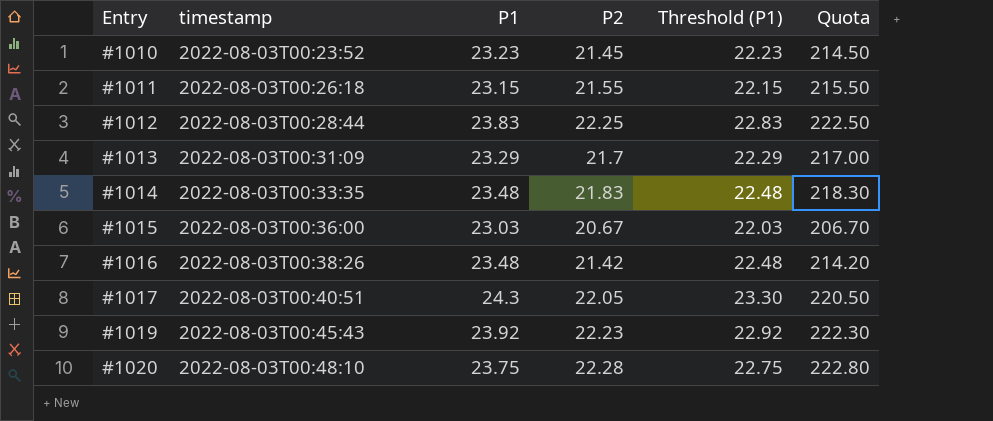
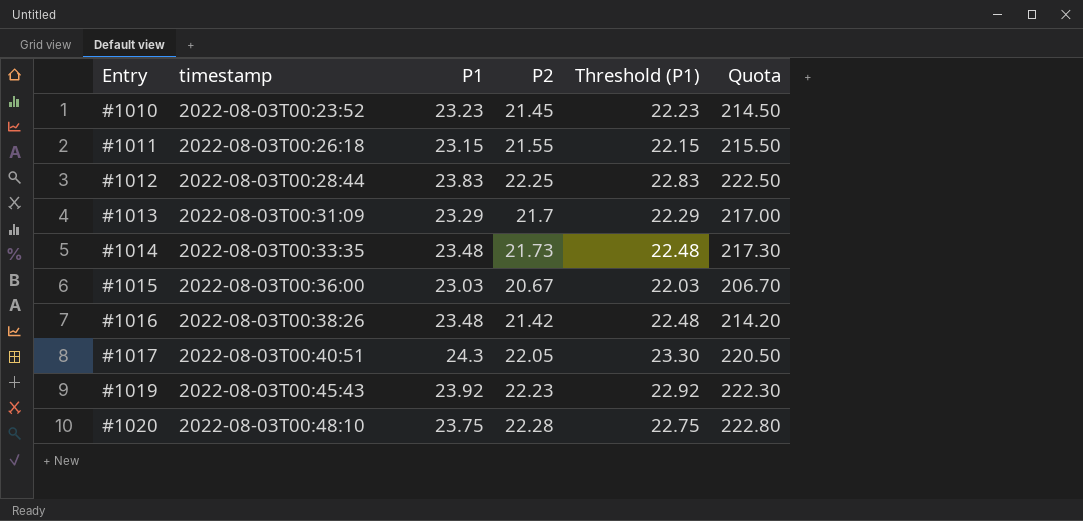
#1014 | P2: 21.83 -> 21.73
#1014 | Quota: 218.30 -> 217.30

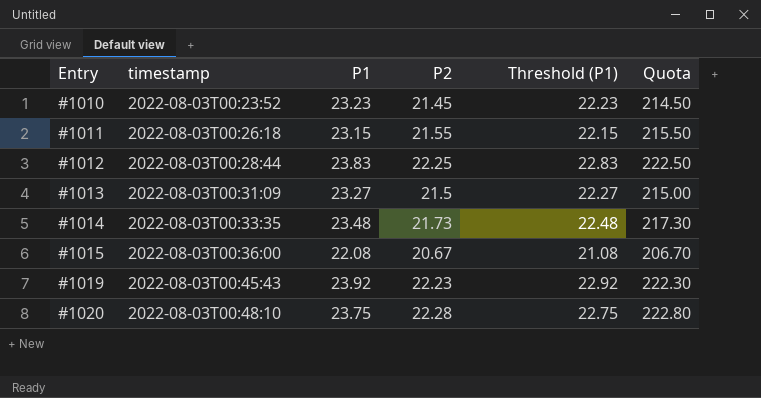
row #1016: 2022-08-03T00:38:26 | 23.48 | 21.42 | 22.48 | 214.20 -> none
row #1017: 2022-08-03T00:40:51 | 24.3 | 22.05 | 23.30 | 220.50 -> none
#1013 | P1: 23.29 -> 23.27
#1013 | P2: 21.7 -> 21.5
#1013 | Threshold (P1): 22.29 -> 22.27
#1013 | Quota: 217.00 -> 215.00
#1015 | P1: 23.03 -> 22.08
#1015 | Threshold (P1): 22.03 -> 21.08

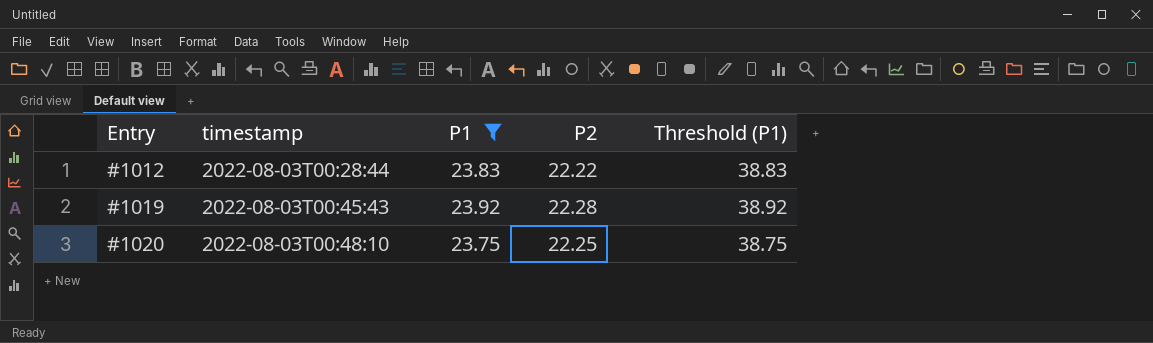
filter: none -> P1 >= 23.75
column Quota | formula: [P2] * 10 -> none
column Threshold (P1) | formula: [P1] - 1 -> [P1] + 15
#1012 | P2: 22.25 -> 22.22
#1019 | P2: 22.23 -> 22.28
#1020 | P2: 22.28 -> 22.25

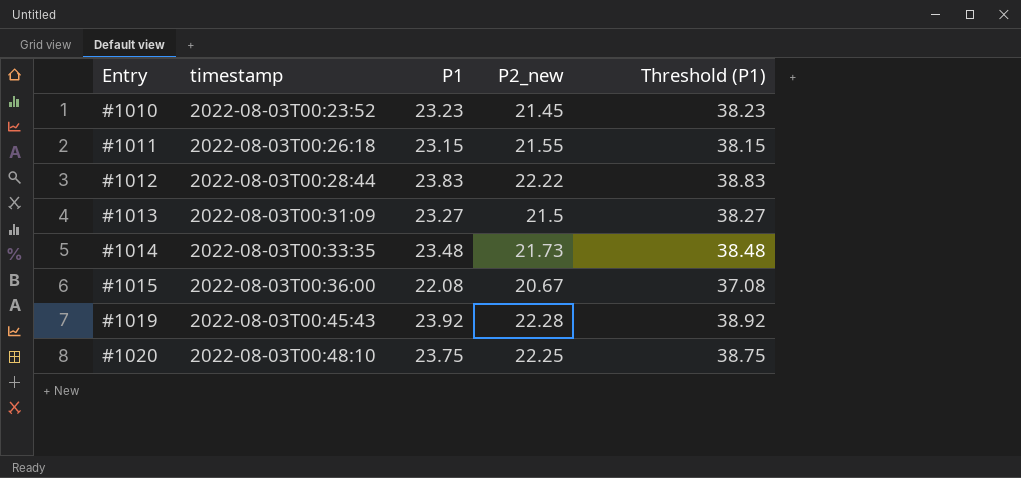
filter: P1 >= 23.75 -> none
column name: P2 -> P2_new

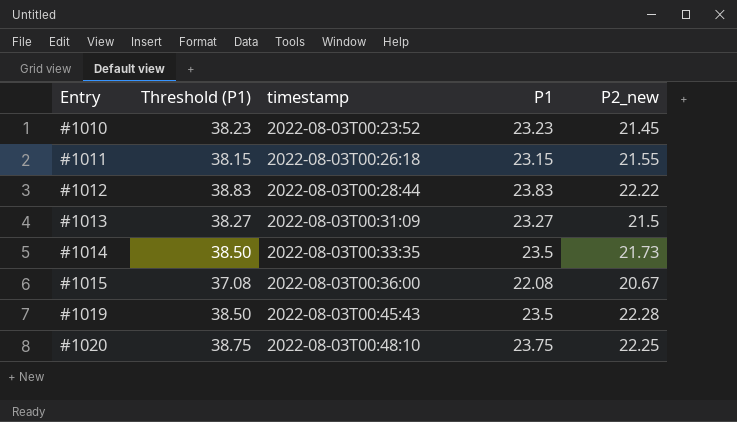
column Threshold (P1) | position: 5 -> 2
#1014 | Threshold (P1): 38.48 -> 38.50
#1014 | P1: 23.48 -> 23.5
#1019 | Threshold (P1): 38.92 -> 38.50
#1019 | P1: 23.92 -> 23.5

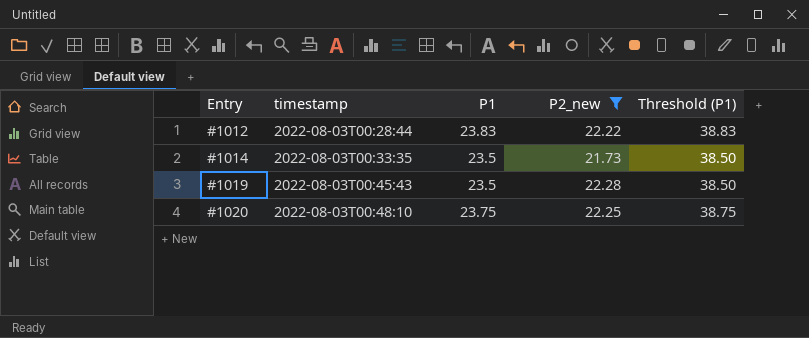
filter: none -> P2_new >= 21.73
column Threshold (P1) | position: 2 -> 5

